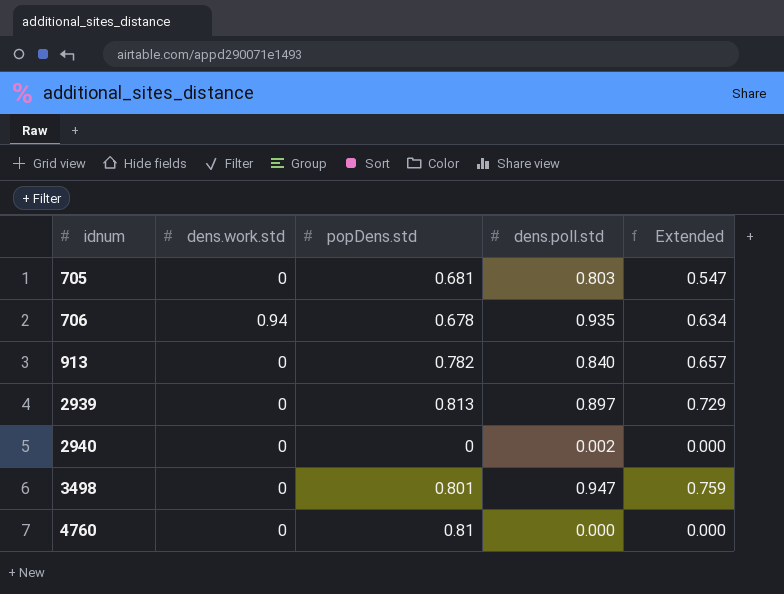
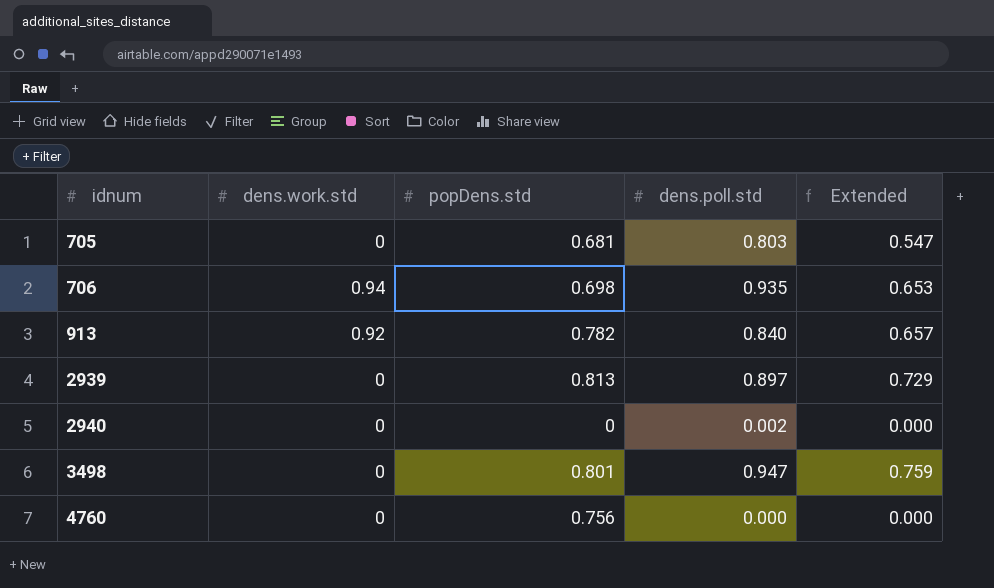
706 | popDens.std: 0.678 -> 0.698
706 | Extended: 0.634 -> 0.653
913 | dens.work.std: 0 -> 0.92
4760 | popDens.std: 0.81 -> 0.756

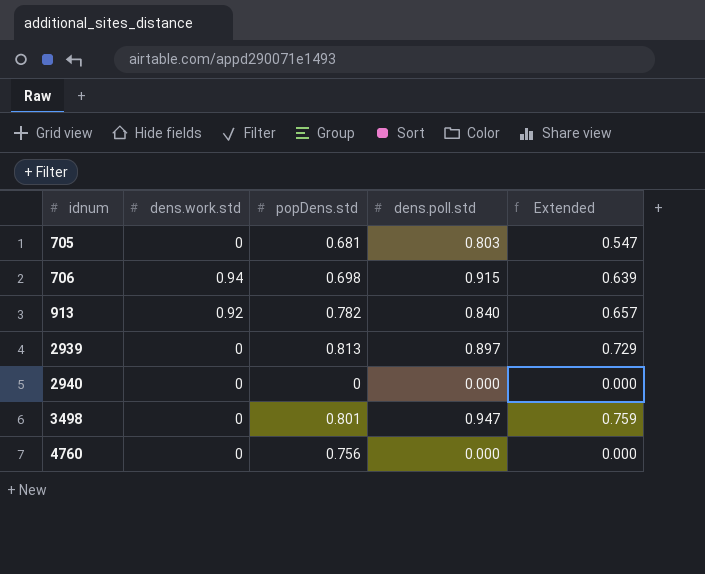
706 | dens.poll.std: 0.935 -> 0.915
706 | Extended: 0.653 -> 0.639
2940 | dens.poll.std: 0.002 -> 0.000

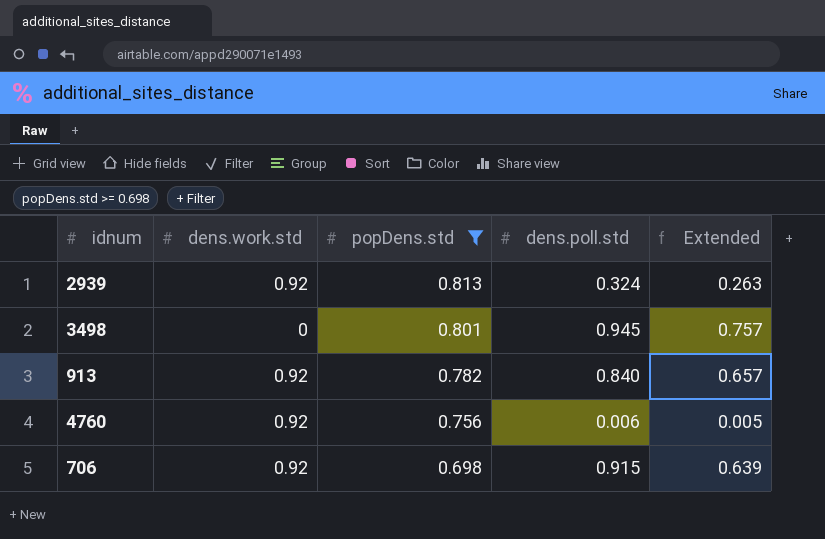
filter: none -> popDens.std >= 0.698
row order: idnum ascending -> popDens.std descending
2939 | dens.work.std: 0 -> 0.92
2939 | dens.poll.std: 0.897 -> 0.324
2939 | Extended: 0.729 -> 0.263
3498 | dens.poll.std: 0.947 -> 0.945
3498 | Extended: 0.759 -> 0.757
4760 | dens.work.std: 0 -> 0.92
4760 | dens.poll.std: 0.000 -> 0.006
4760 | Extended: 0.000 -> 0.005
706 | dens.work.std: 0.94 -> 0.92

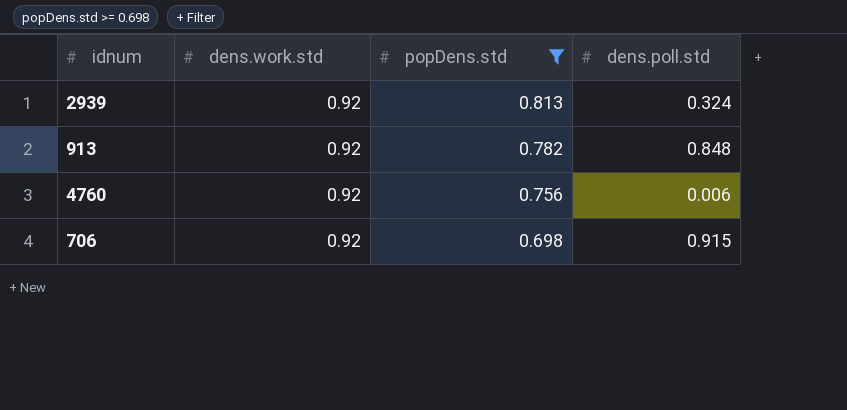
column Extended | formula: [popDens.std] * [dens.poll.std] -> none
row 3498: 0 | 0.801 | 0.945 | 0.757 -> none
913 | dens.poll.std: 0.840 -> 0.848

